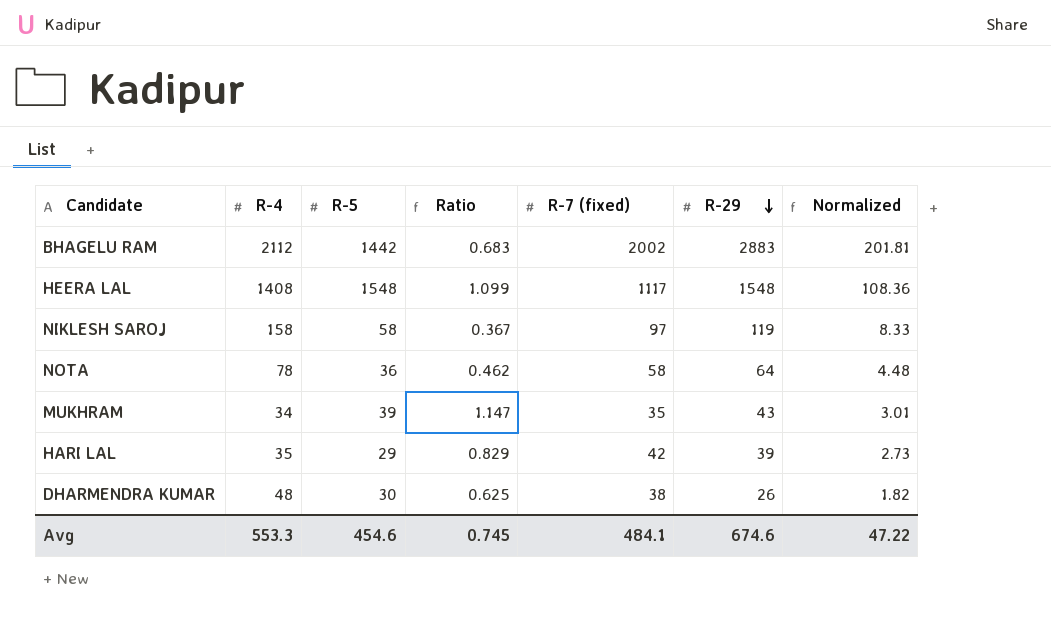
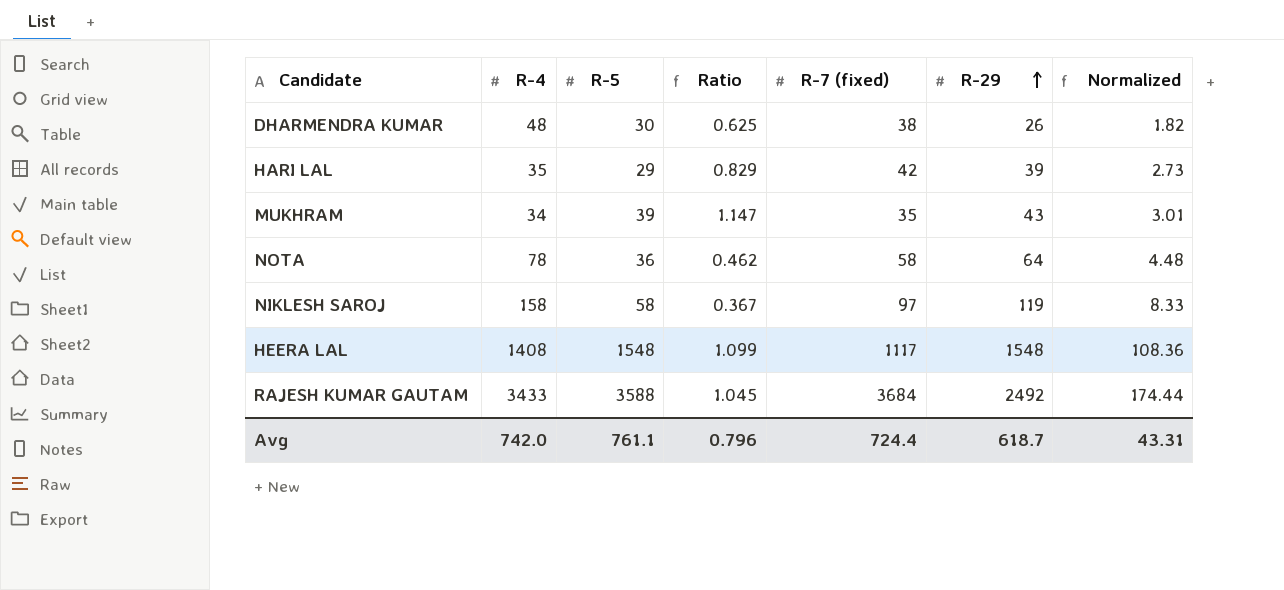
row order: R-29 descending -> R-29 ascending
row BHAGELU RAM: 2112 | 1442 | 0.683 | 2002 | 2883 | 201.81 -> none
row RAJESH KUMAR GAUTAM: none -> 3433 | 3588 | 1.045 | 3684 | 2492 | 174.44
Avg | R-4: 553.3 -> 742.0
Avg | R-5: 454.6 -> 761.1
Avg | Ratio: 0.745 -> 0.796
Avg | R-7 (fixed): 484.1 -> 724.4
Avg | R-29: 674.6 -> 618.7
Avg | Normalized: 47.22 -> 43.31

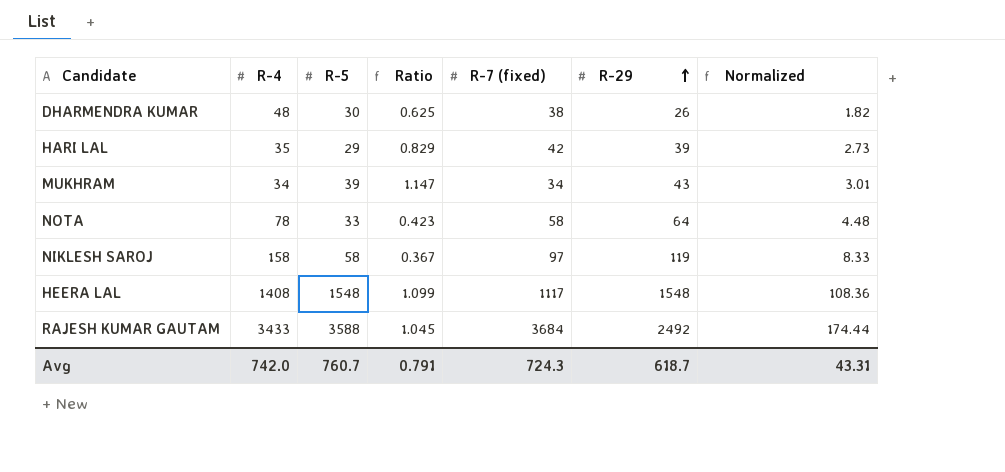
MUKHRAM | R-7 (fixed): 35 -> 34
NOTA | R-5: 36 -> 33
NOTA | Ratio: 0.462 -> 0.423
Avg | R-5: 761.1 -> 760.7
Avg | Ratio: 0.796 -> 0.791
Avg | R-7 (fixed): 724.4 -> 724.3

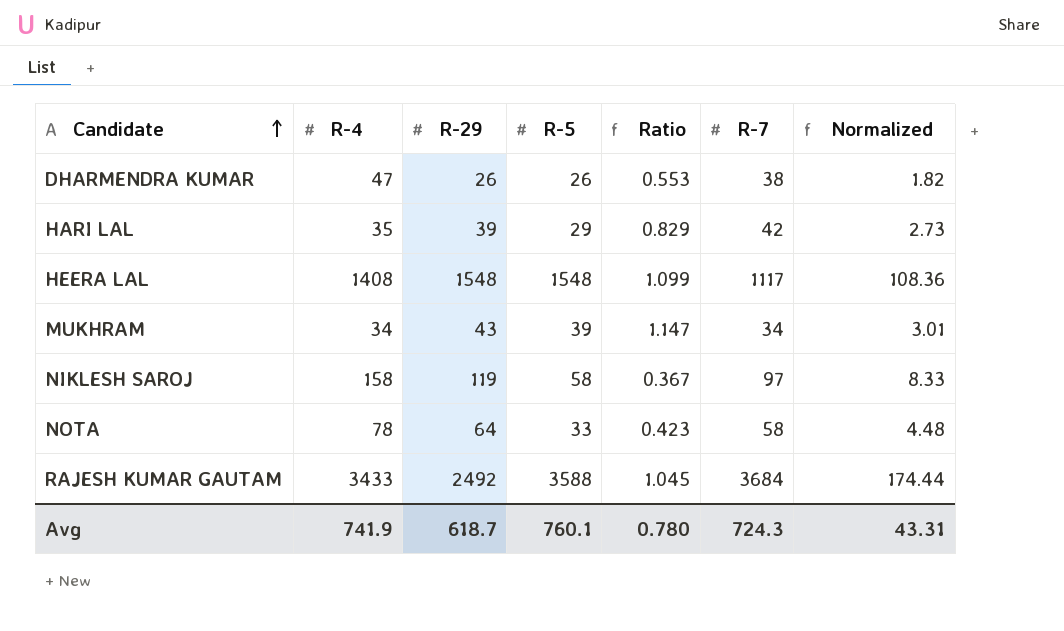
row order: R-29 ascending -> Candidate ascending
column R-29 | position: 6 -> 3
column name: R-7 (fixed) -> R-7
DHARMENDRA KUMAR | R-4: 48 -> 47
DHARMENDRA KUMAR | R-5: 30 -> 26
DHARMENDRA KUMAR | Ratio: 0.625 -> 0.553
Avg | R-4: 742.0 -> 741.9
Avg | R-5: 760.7 -> 760.1
Avg | Ratio: 0.791 -> 0.780

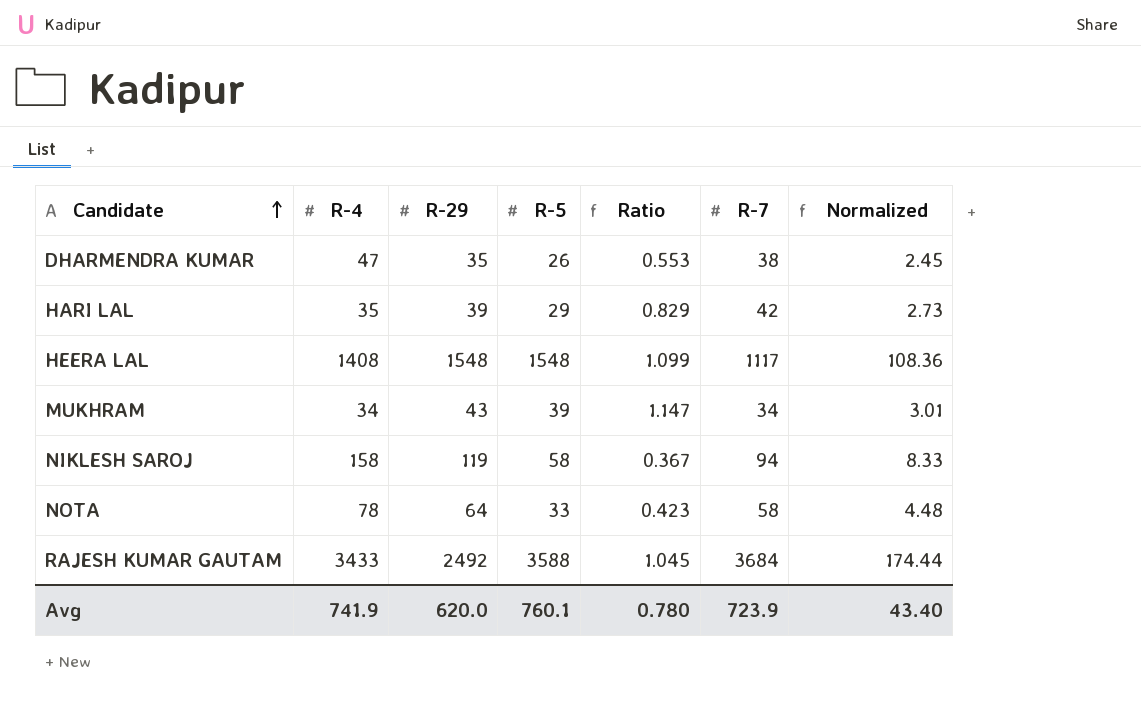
DHARMENDRA KUMAR | R-29: 26 -> 35
DHARMENDRA KUMAR | Normalized: 1.82 -> 2.45
NIKLESH SAROJ | R-7: 97 -> 94
Avg | R-29: 618.7 -> 620.0
Avg | R-7: 724.3 -> 723.9
Avg | Normalized: 43.31 -> 43.40

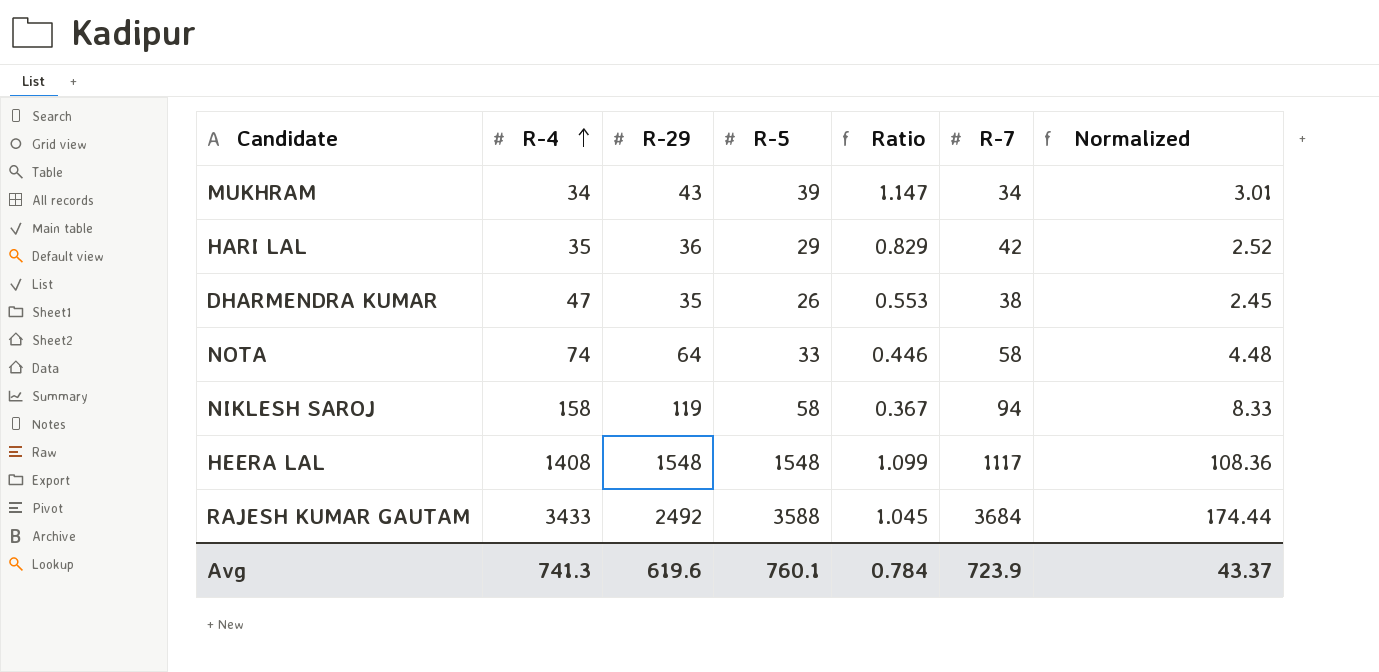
row order: Candidate ascending -> R-4 ascending
HARI LAL | R-29: 39 -> 36
HARI LAL | Normalized: 2.73 -> 2.52
NOTA | R-4: 78 -> 74
NOTA | Ratio: 0.423 -> 0.446
Avg | R-4: 741.9 -> 741.3
Avg | R-29: 620.0 -> 619.6
Avg | Ratio: 0.780 -> 0.784
Avg | Normalized: 43.40 -> 43.37

